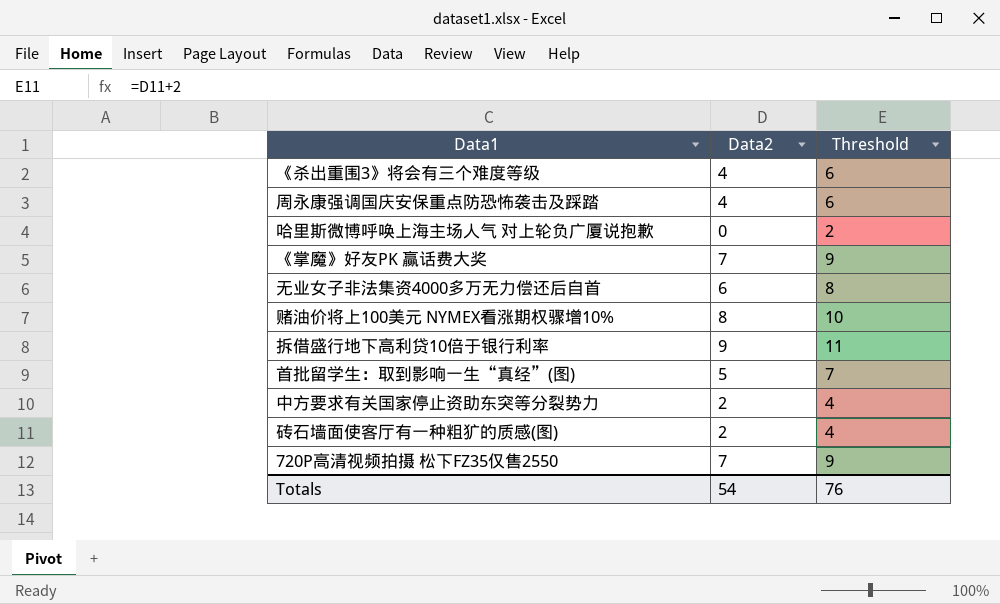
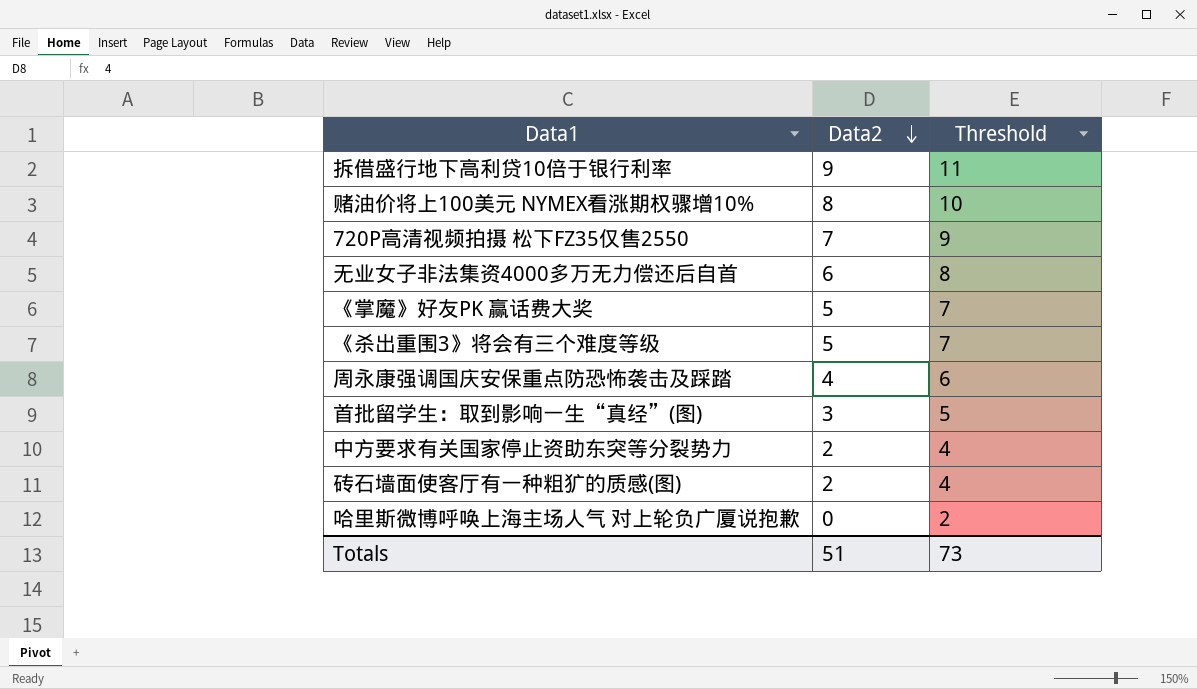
row order: none -> Data2 descending
《掌魔》好友PK 赢话费大奖 | Data2: 7 -> 5
《掌魔》好友PK 赢话费大奖 | Threshold: 9 -> 7
《杀出重围3》将会有三个难度等级 | Data2: 4 -> 5
《杀出重围3》将会有三个难度等级 | Threshold: 6 -> 7
首批留学生：取到影响一生“真经”(图) | Data2: 5 -> 3
首批留学生：取到影响一生“真经”(图) | Threshold: 7 -> 5
Totals | Data2: 54 -> 51
Totals | Threshold: 76 -> 73

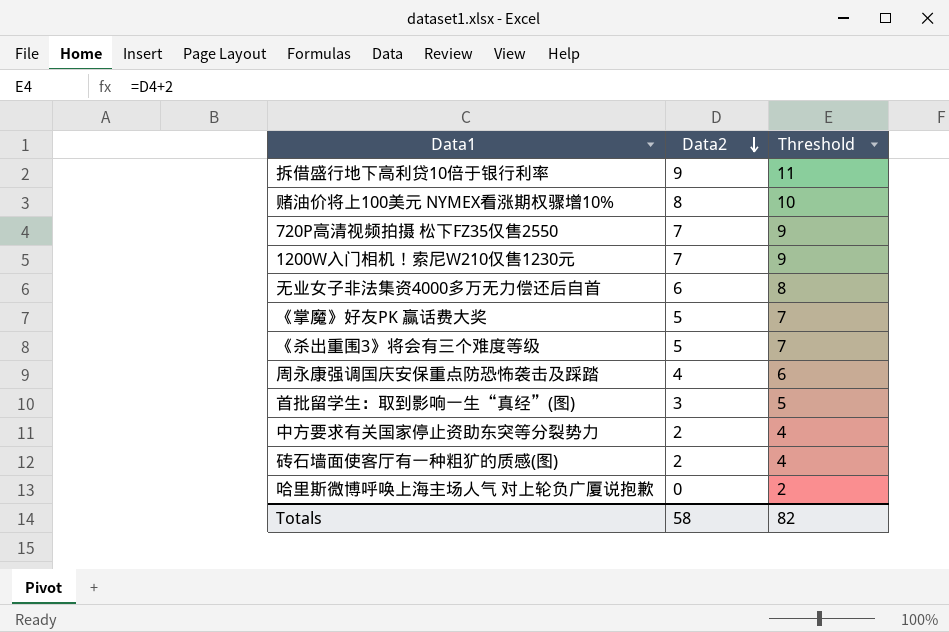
row 1200W入门相机！索尼W210仅售1230元: none -> 7 | 9
Totals | Data2: 51 -> 58
Totals | Threshold: 73 -> 82

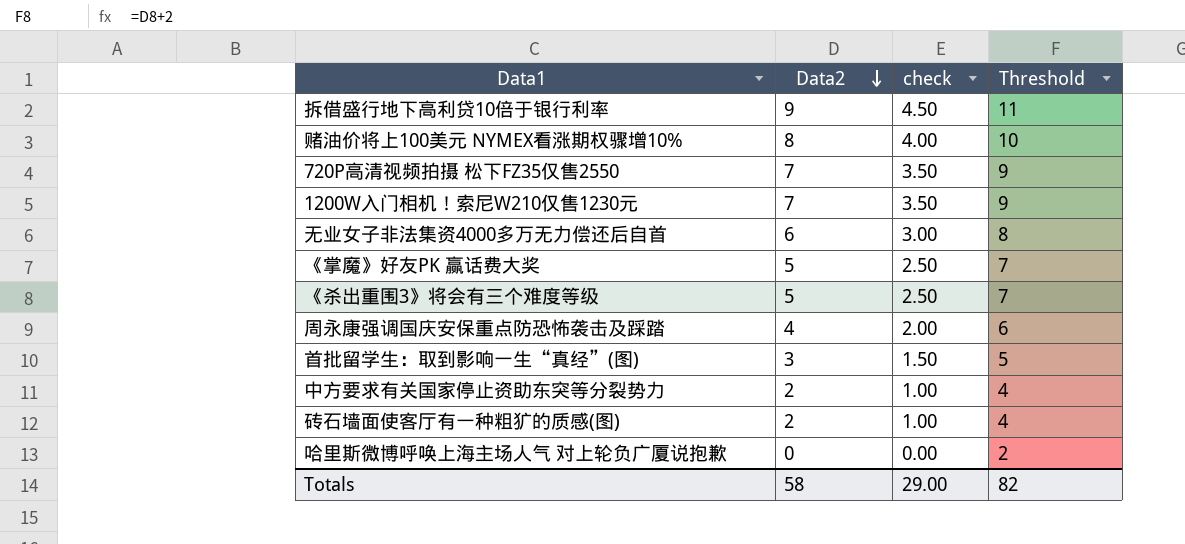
column check | formula: none -> [Data2] * 0.5

